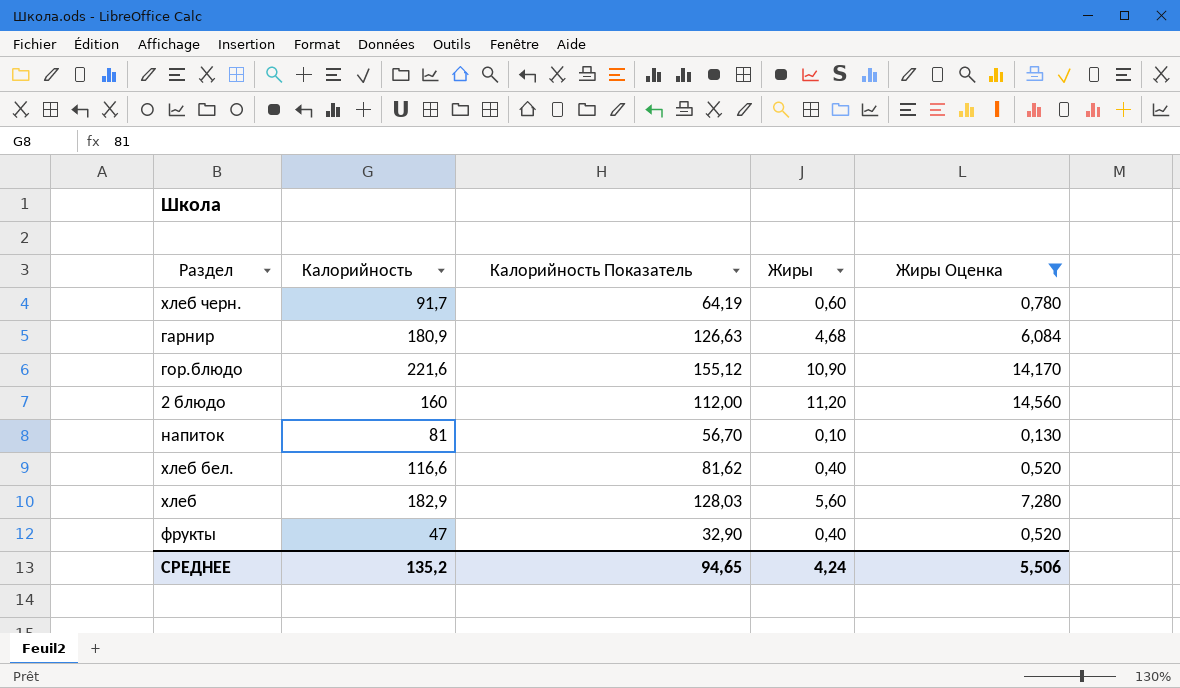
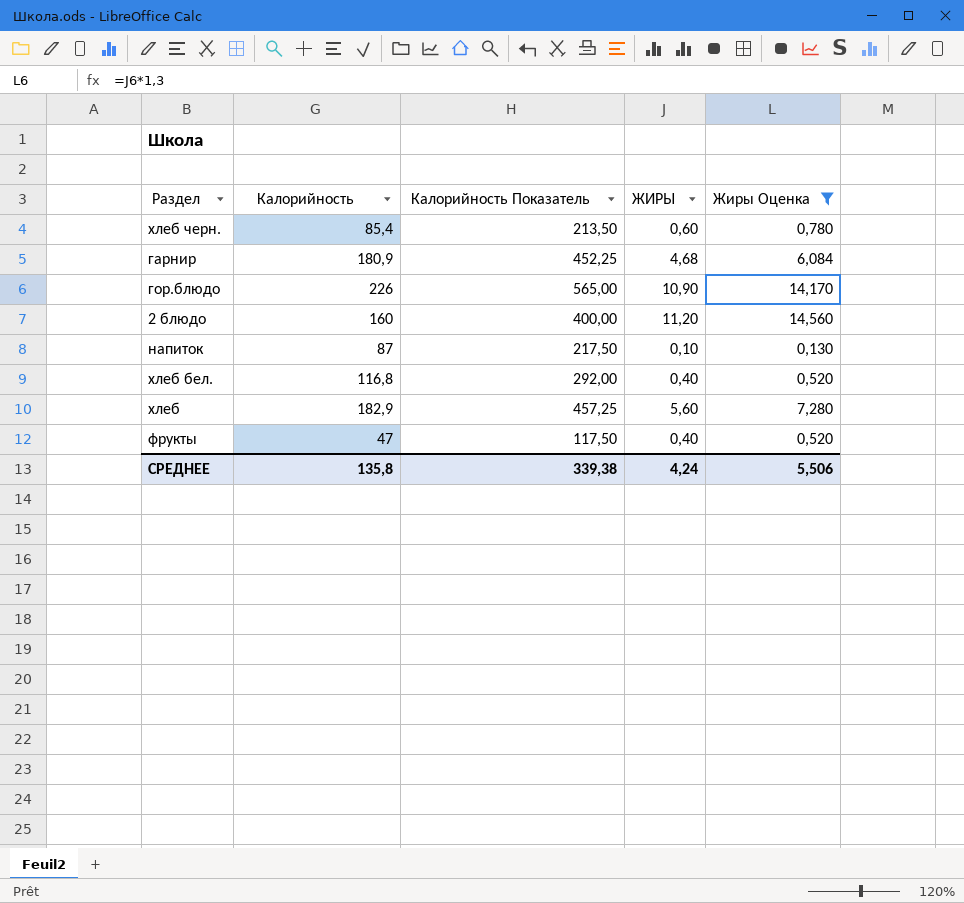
column Калорийность Показатель | formula: [Калорийность] * 0,7 -> [Калорийность] * 2,5
column name: Жиры -> ЖИРЫ
хлеб черн. | Калорийность: 91,7 -> 85,4
гор.блюдо | Калорийность: 221,6 -> 226
напиток | Калорийность: 81 -> 87
хлеб бел. | Калорийность: 116,6 -> 116,8
СРЕДНЕЕ | Калорийность: 135,2 -> 135,8
СРЕДНЕЕ | Калорийность Показатель: 94,65 -> 339,38

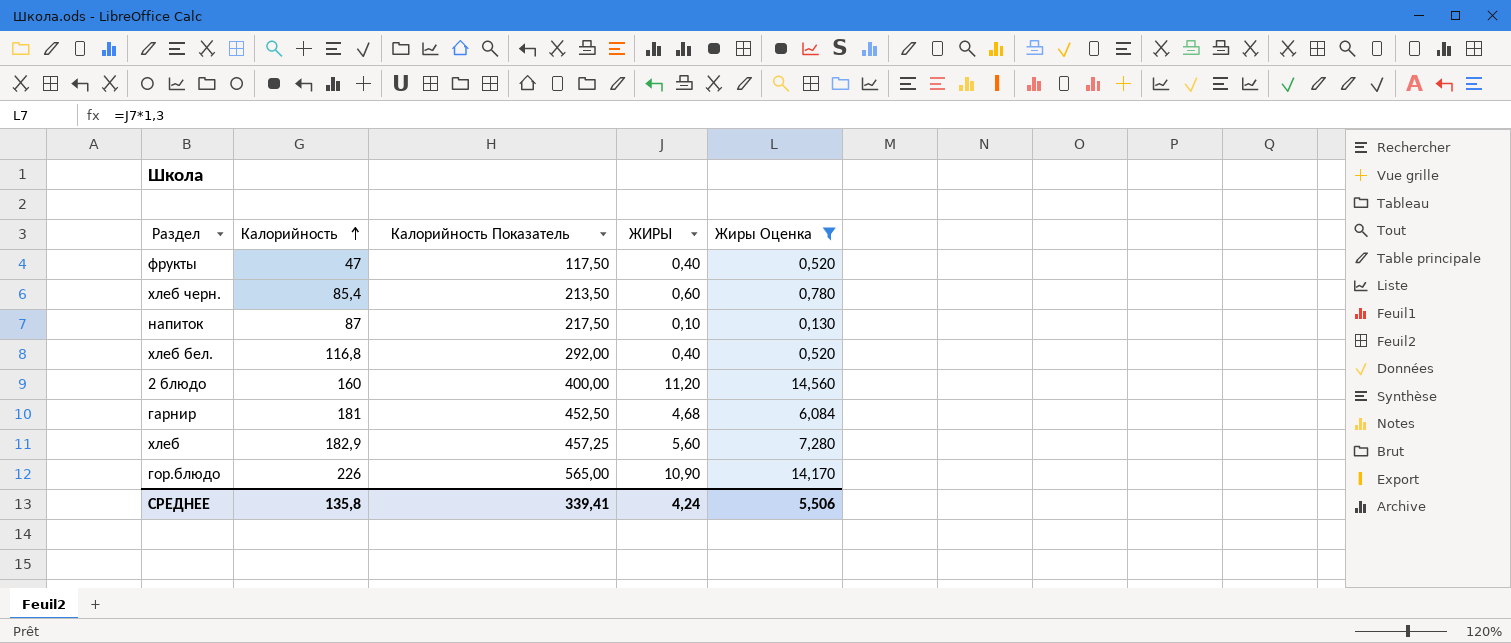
row order: none -> Калорийность ascending
гарнир | Калорийность: 180,9 -> 181
гарнир | Калорийность Показатель: 452,25 -> 452,50
СРЕДНЕЕ | Калорийность Показатель: 339,38 -> 339,41

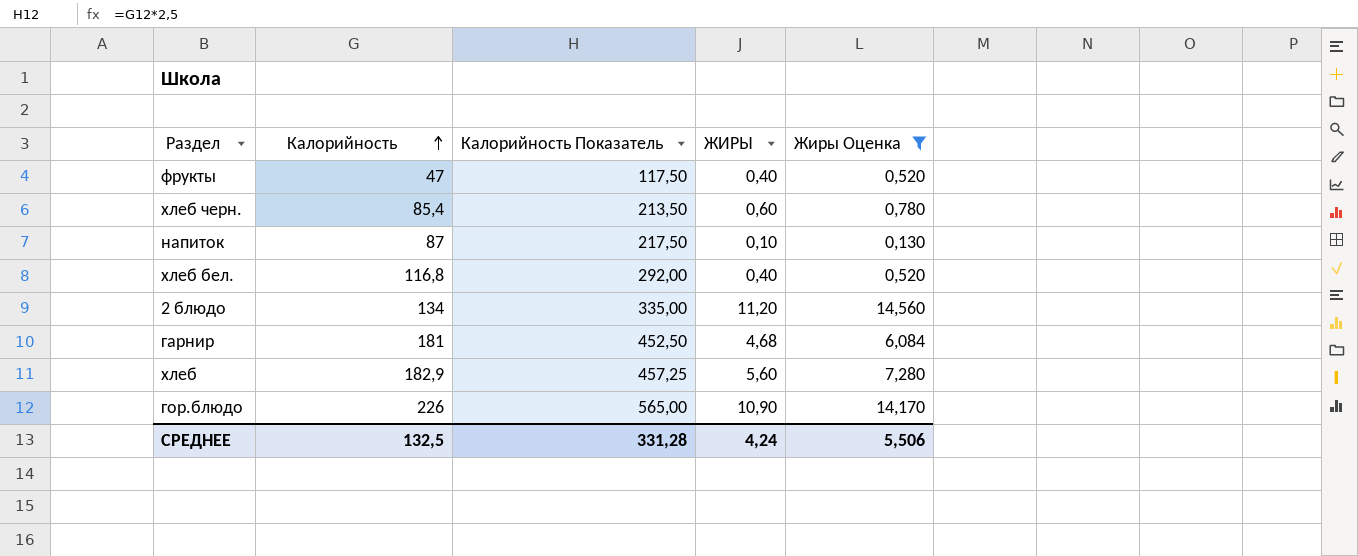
2 блюдо | Калорийность: 160 -> 134
2 блюдо | Калорийность Показатель: 400,00 -> 335,00
СРЕДНЕЕ | Калорийность: 135,8 -> 132,5
СРЕДНЕЕ | Калорийность Показатель: 339,41 -> 331,28

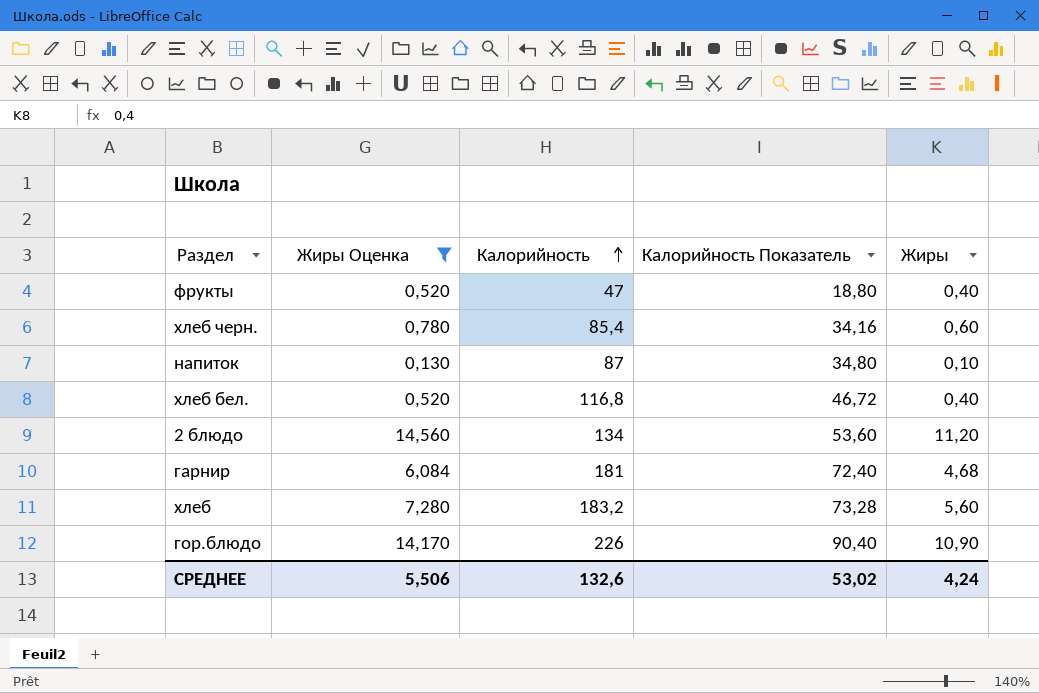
column Жиры Оценка | position: 5 -> 2
column Калорийность Показатель | formula: [Калорийность] * 2,5 -> [Калорийность] * 0,4
column name: ЖИРЫ -> Жиры
хлеб | Калорийность: 182,9 -> 183,2
СРЕДНЕЕ | Калорийность: 132,5 -> 132,6
СРЕДНЕЕ | Калорийность Показатель: 331,28 -> 53,02

